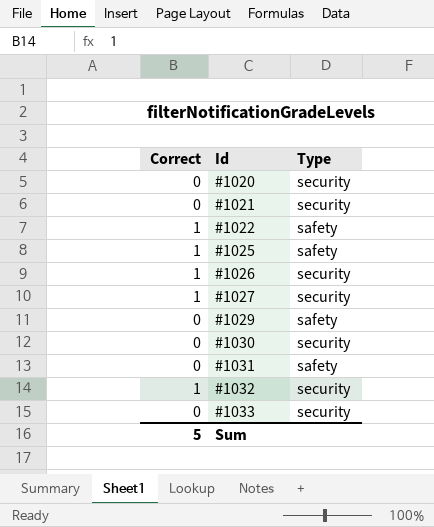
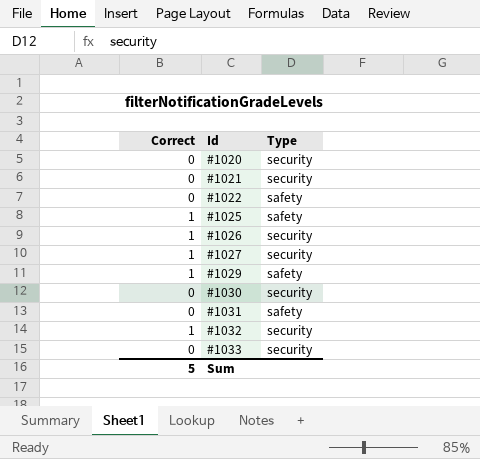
#1022 | Correct: 1 -> 0
#1029 | Correct: 0 -> 1

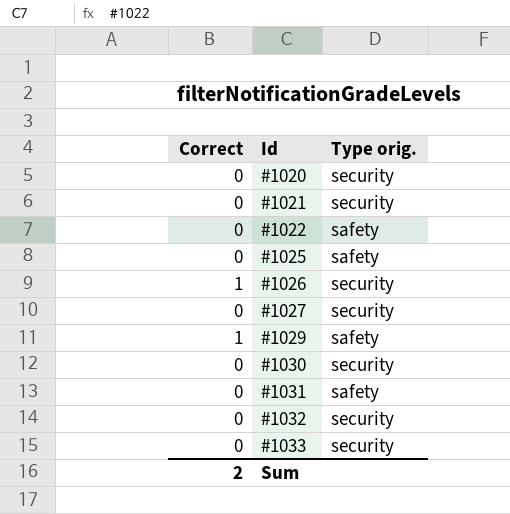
column name: Type -> Type orig.
#1025 | Correct: 1 -> 0
#1027 | Correct: 1 -> 0
#1032 | Correct: 1 -> 0
Sum | Correct: 5 -> 2

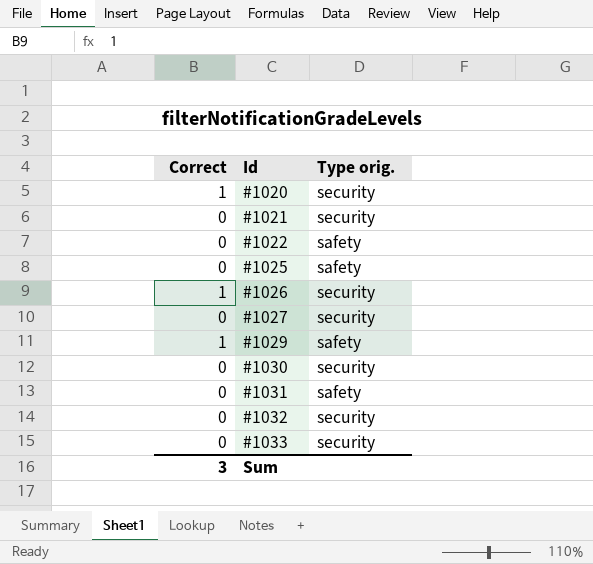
#1020 | Correct: 0 -> 1
Sum | Correct: 2 -> 3

